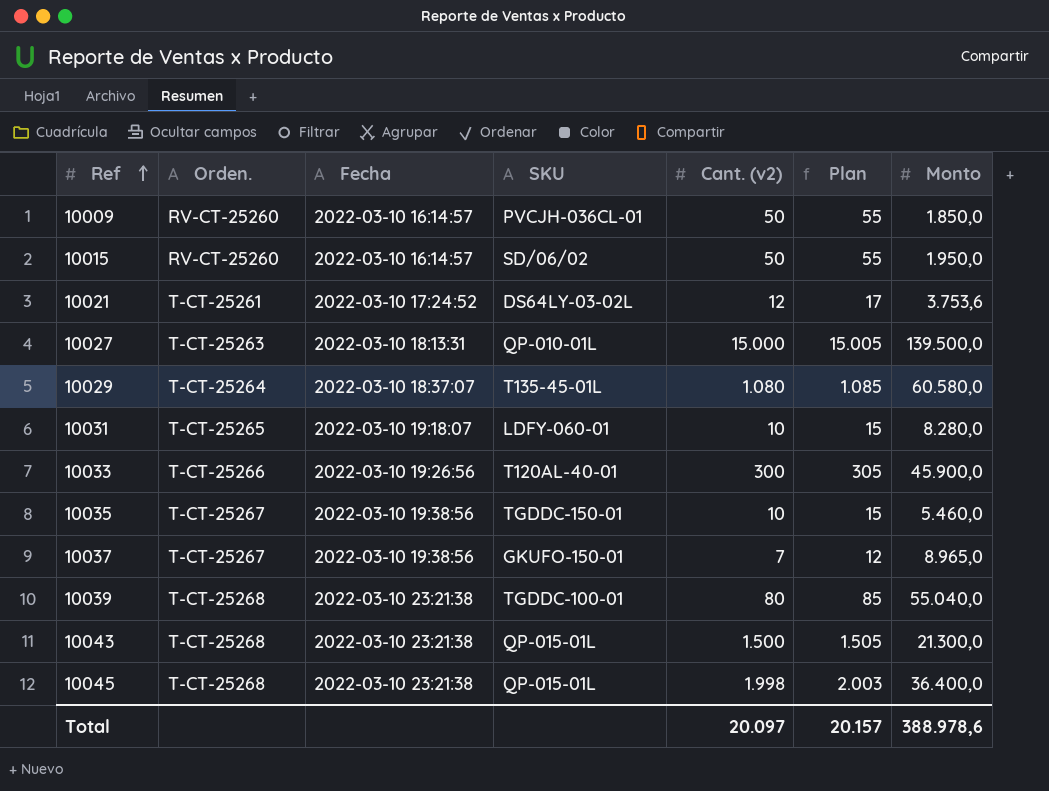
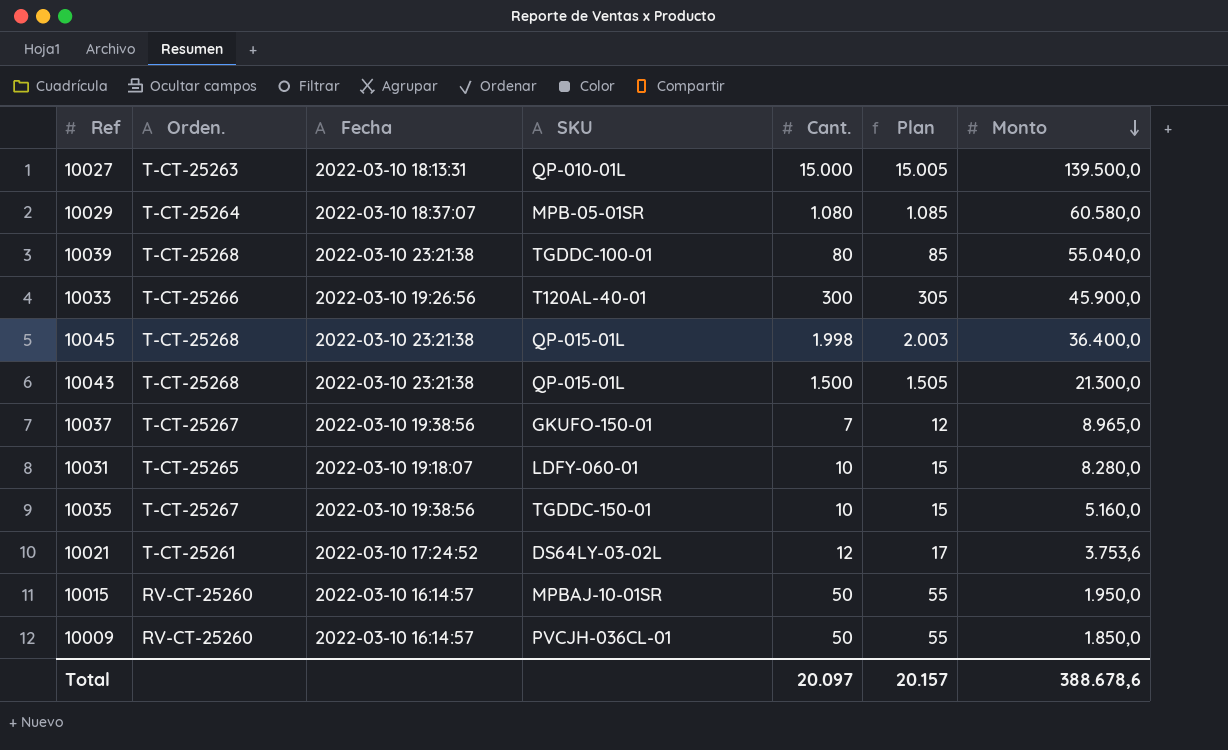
row order: Ref ascending -> Monto descending
column name: Cant. (v2) -> Cant.
10029 | SKU: T135-45-01L -> MPB-05-01SR
10035 | Monto: 5.460,0 -> 5.160,0
10015 | SKU: SD/06/02 -> MPBAJ-10-01SR
Total | Monto: 388.978,6 -> 388.678,6

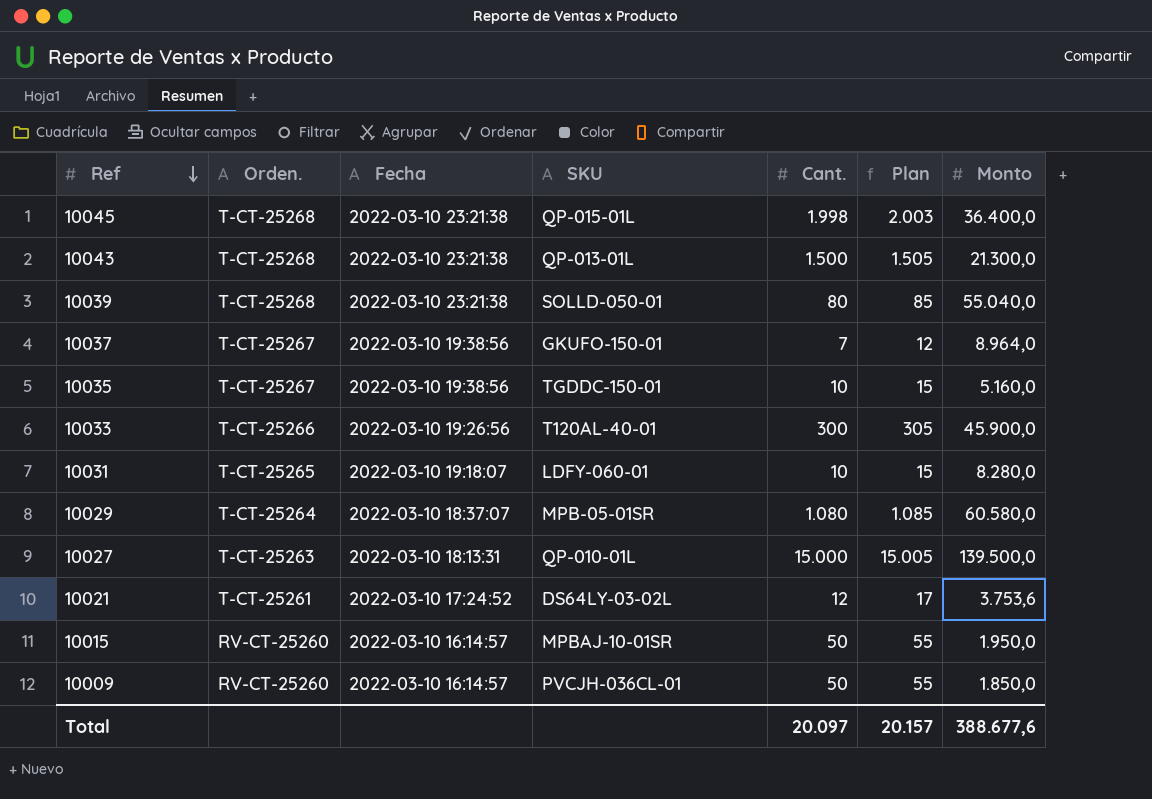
row order: Monto descending -> Ref descending
10043 | SKU: QP-015-01L -> QP-013-01L
10039 | SKU: TGDDC-100-01 -> SOLLD-050-01
10037 | Monto: 8.965,0 -> 8.964,0
Total | Monto: 388.678,6 -> 388.677,6

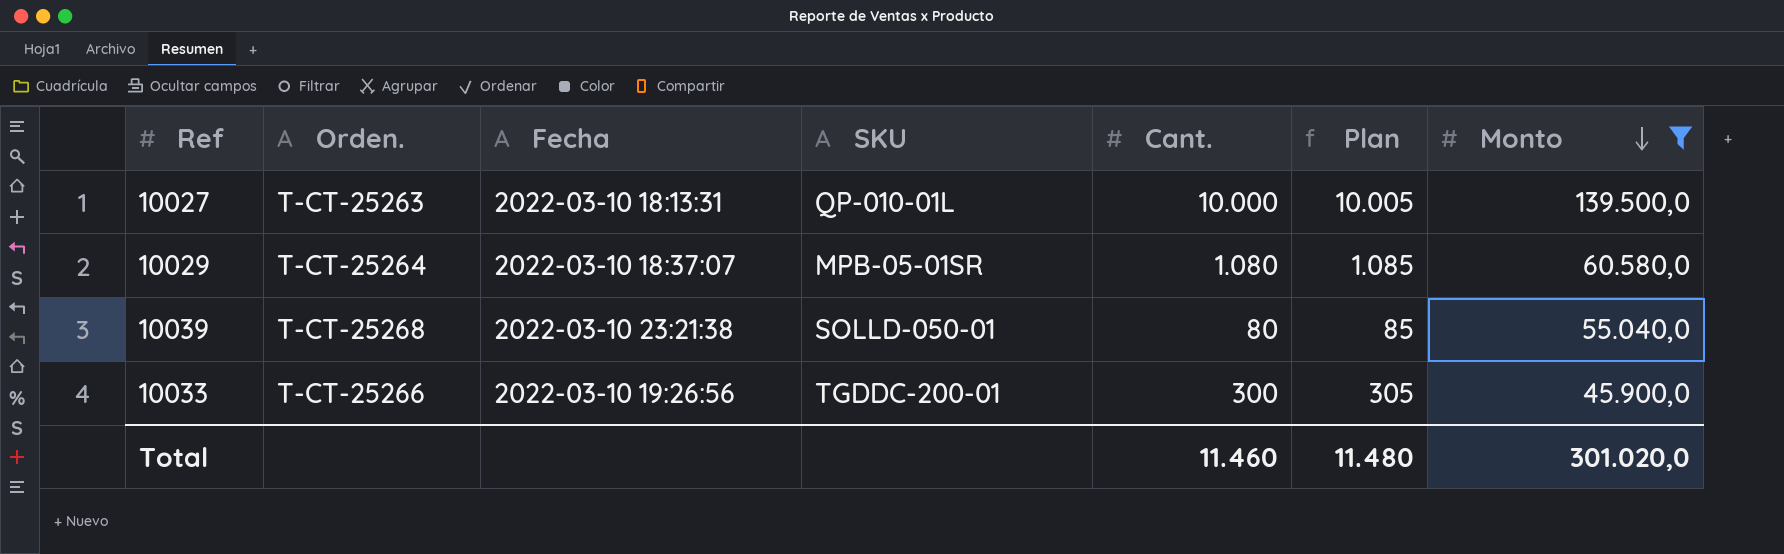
filter: none -> Monto >= 45.900,0
row order: Ref descending -> Monto descending
10027 | Cant.: 15.000 -> 10.000
10027 | Plan: 15.005 -> 10.005
10033 | SKU: T120AL-40-01 -> TGDDC-200-01
Total | Cant.: 20.097 -> 11.460
Total | Plan: 20.157 -> 11.480
Total | Monto: 388.677,6 -> 301.020,0

